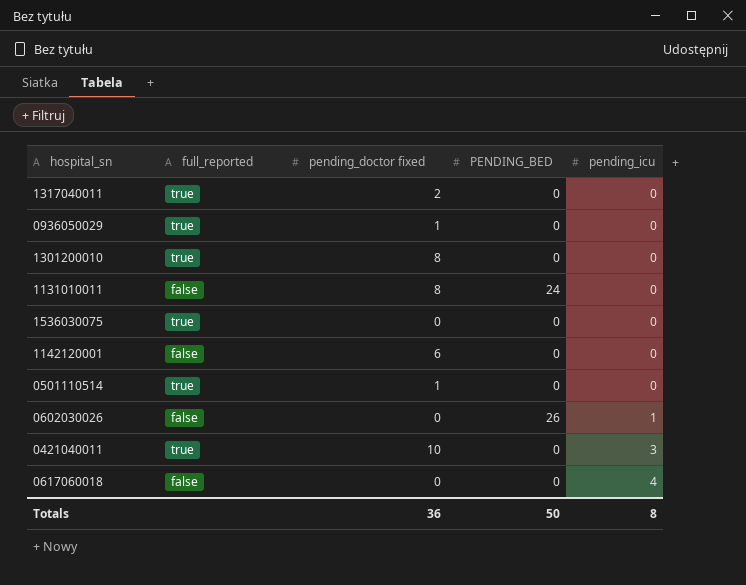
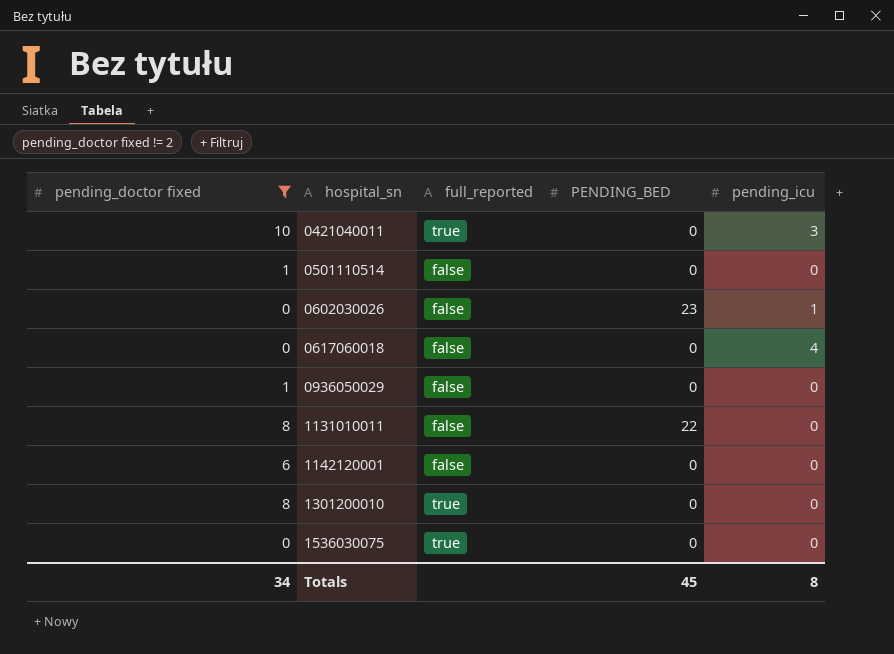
filter: none -> pending_doctor fixed != 2
row order: pending_icu ascending -> hospital_sn ascending
column pending_doctor fixed | position: 3 -> 1
0501110514 | full_reported: true -> false
0602030026 | PENDING_BED: 26 -> 23
0936050029 | full_reported: true -> false
1131010011 | PENDING_BED: 24 -> 22
Totals | pending_doctor fixed: 36 -> 34
Totals | PENDING_BED: 50 -> 45

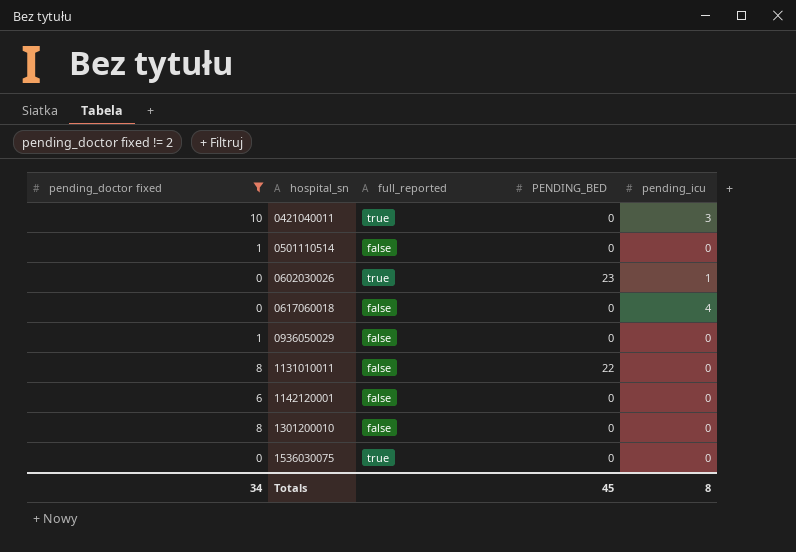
0602030026 | full_reported: false -> true
1301200010 | full_reported: true -> false

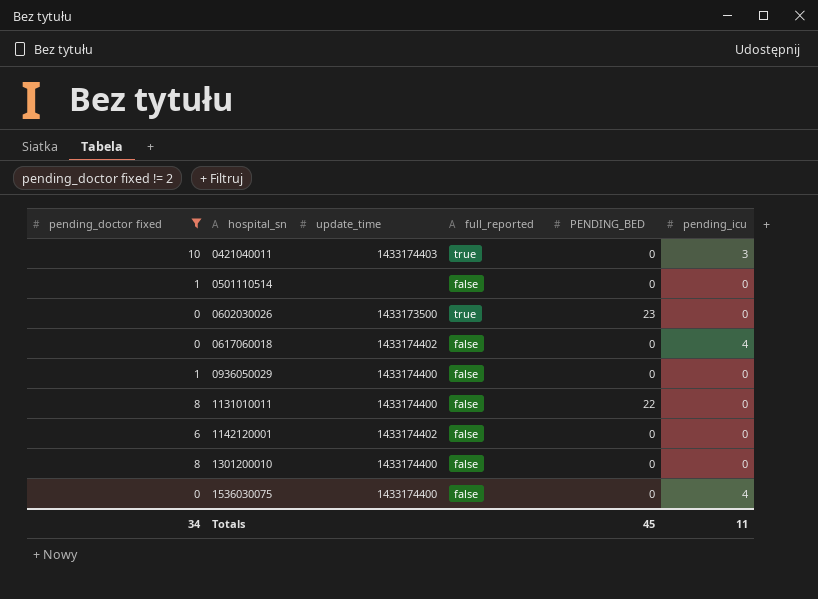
column update_time | position: none -> 3
0602030026 | pending_icu: 1 -> 0
1536030075 | full_reported: true -> false
1536030075 | pending_icu: 0 -> 4
Totals | pending_icu: 8 -> 11

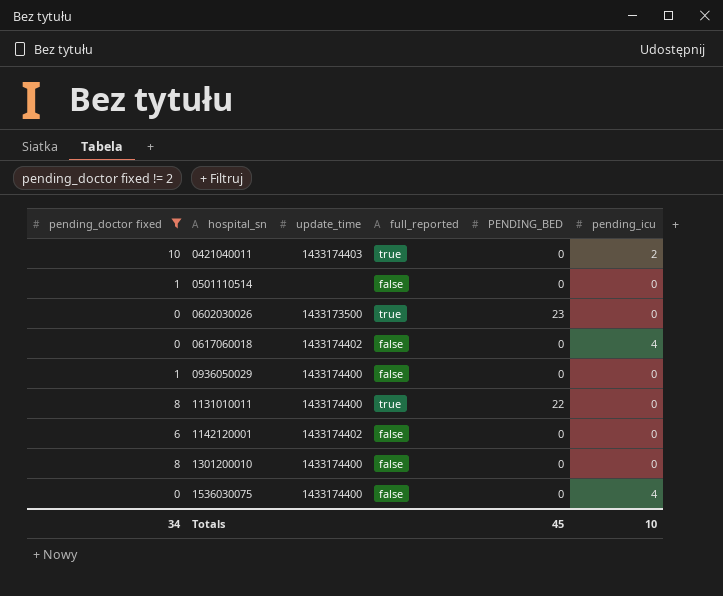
0421040011 | pending_icu: 3 -> 2
1131010011 | full_reported: false -> true
Totals | pending_icu: 11 -> 10

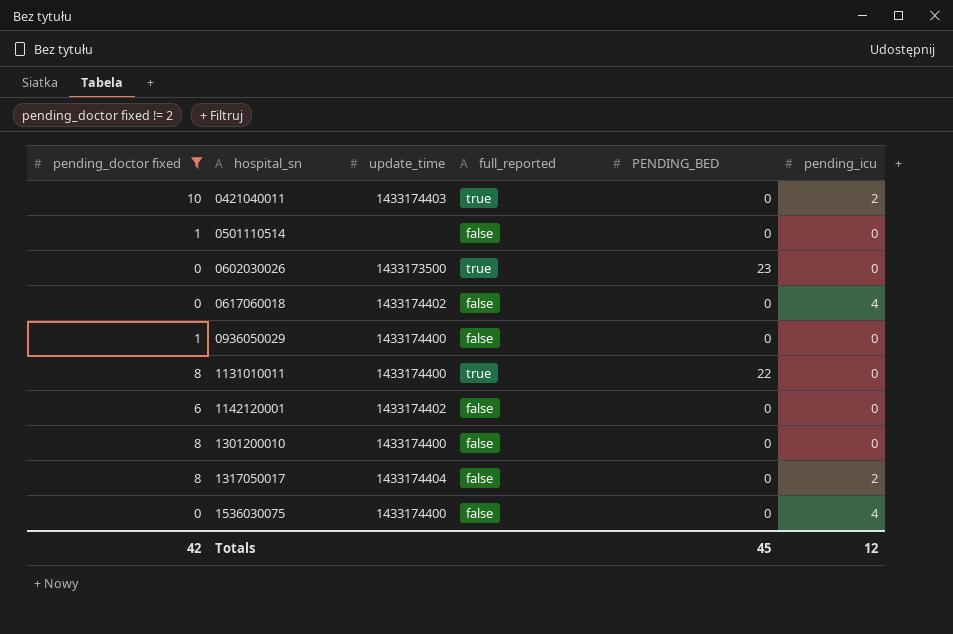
row 1317050017: none -> 8 | 1433174404 | false | 0 | 2
Totals | pending_doctor fixed: 34 -> 42
Totals | pending_icu: 10 -> 12

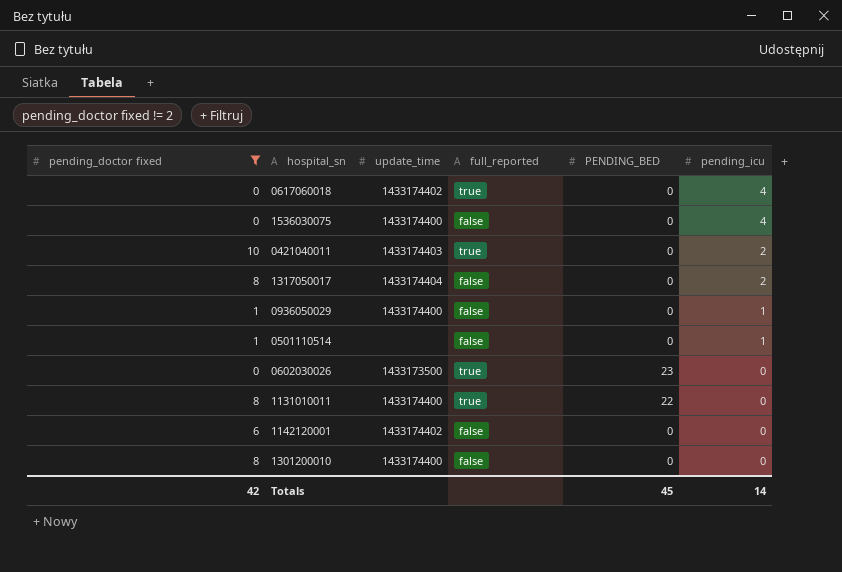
row order: hospital_sn ascending -> pending_icu descending
0617060018 | full_reported: false -> true
0936050029 | pending_icu: 0 -> 1
0501110514 | pending_icu: 0 -> 1
Totals | pending_icu: 12 -> 14

